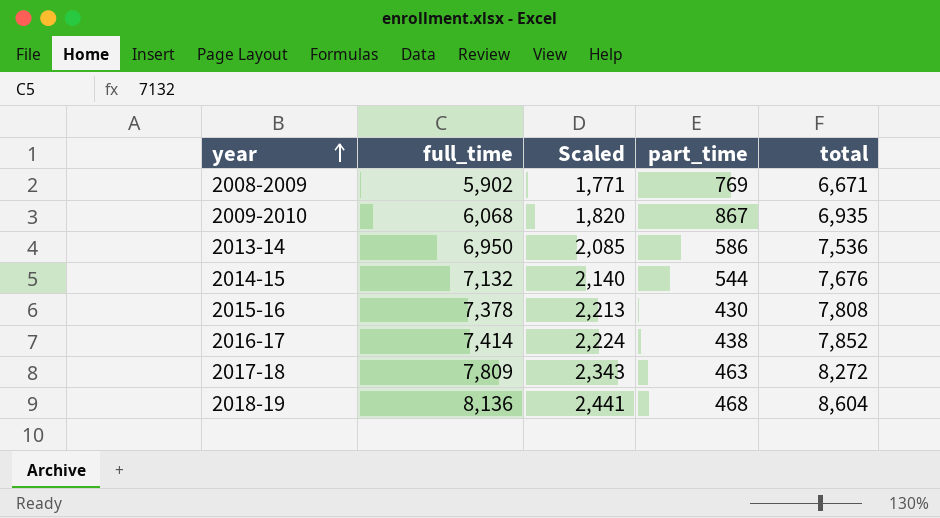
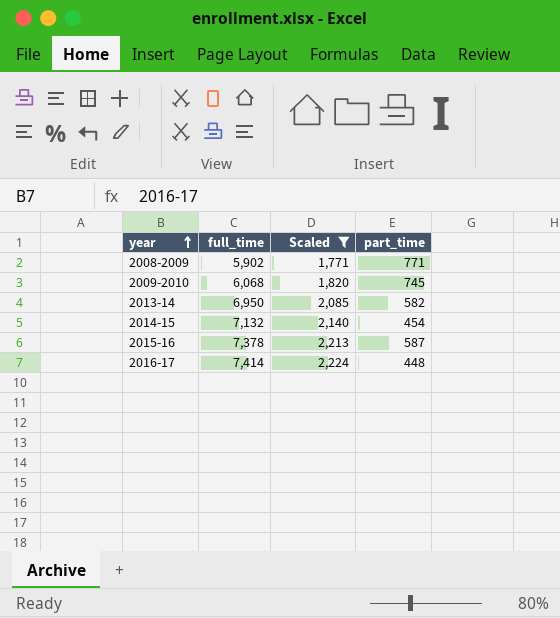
filter: none -> Scaled <= 2,224
column total | formula: [full_time] + [part_time] -> none
2008-2009 | part_time: 769 -> 771
2009-2010 | part_time: 867 -> 745
2013-14 | part_time: 586 -> 582
2014-15 | part_time: 544 -> 454
2015-16 | part_time: 430 -> 587
2016-17 | part_time: 438 -> 448

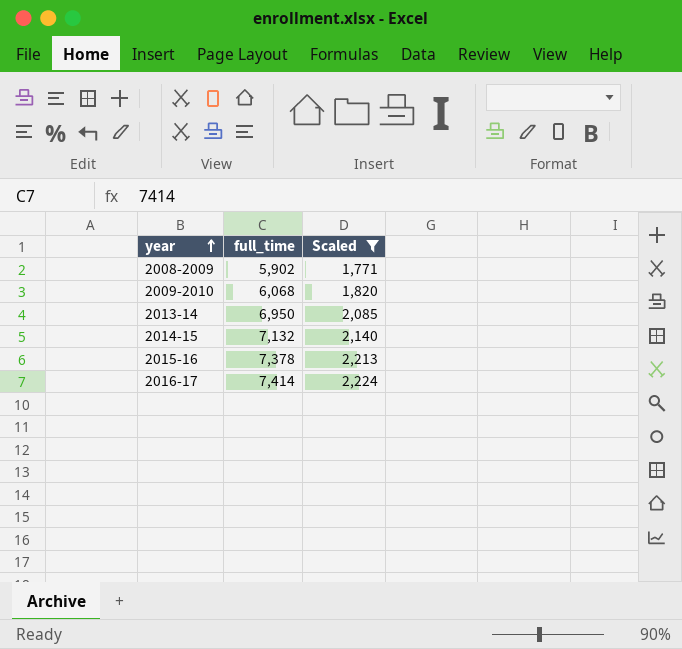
column part_time | position: 4 -> none

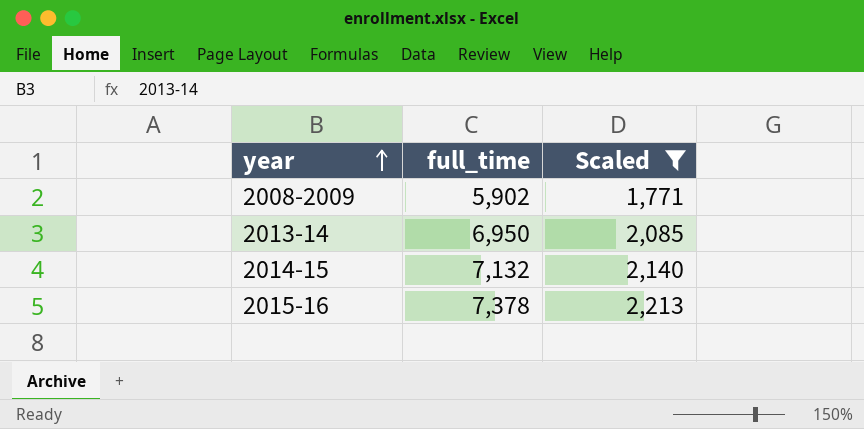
row 2009-2010: 6,068 | 1,820 -> none
row 2016-17: 7,414 | 2,224 -> none

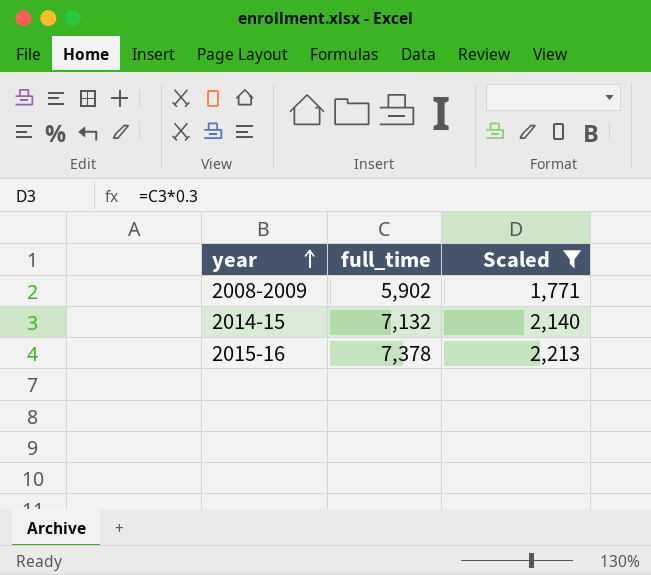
row 2013-14: 6,950 | 2,085 -> none

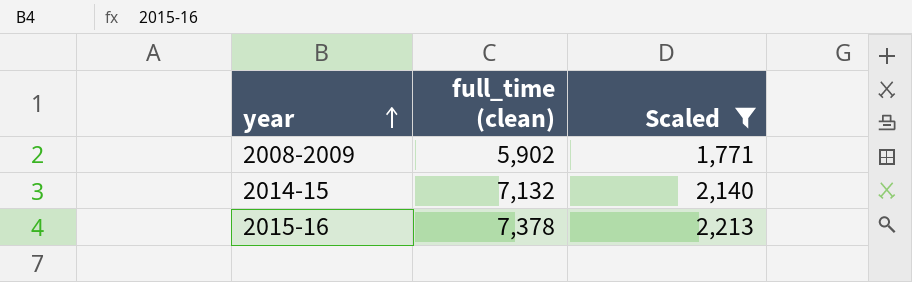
column name: full_time -> full_time (clean)

